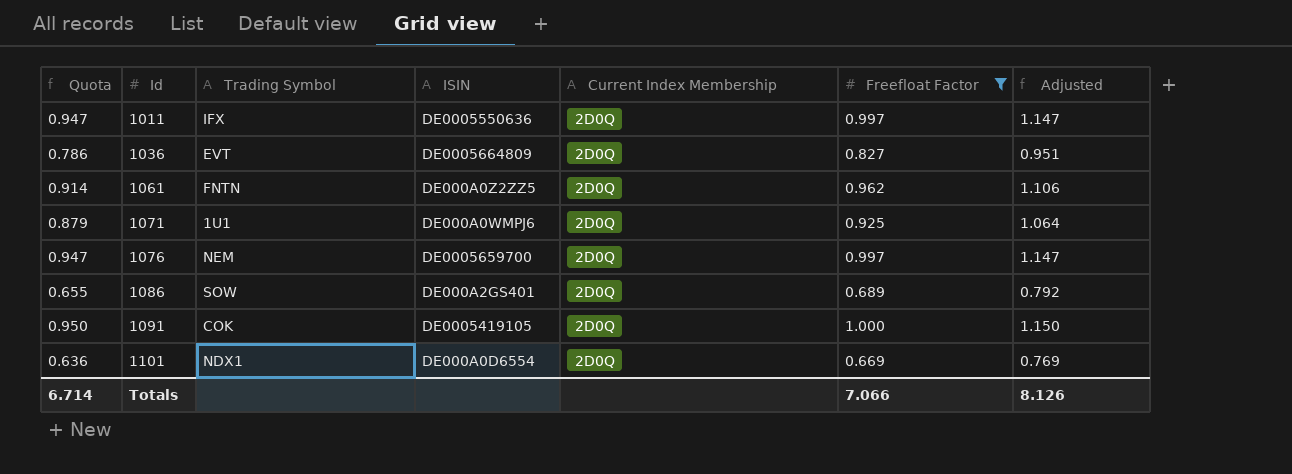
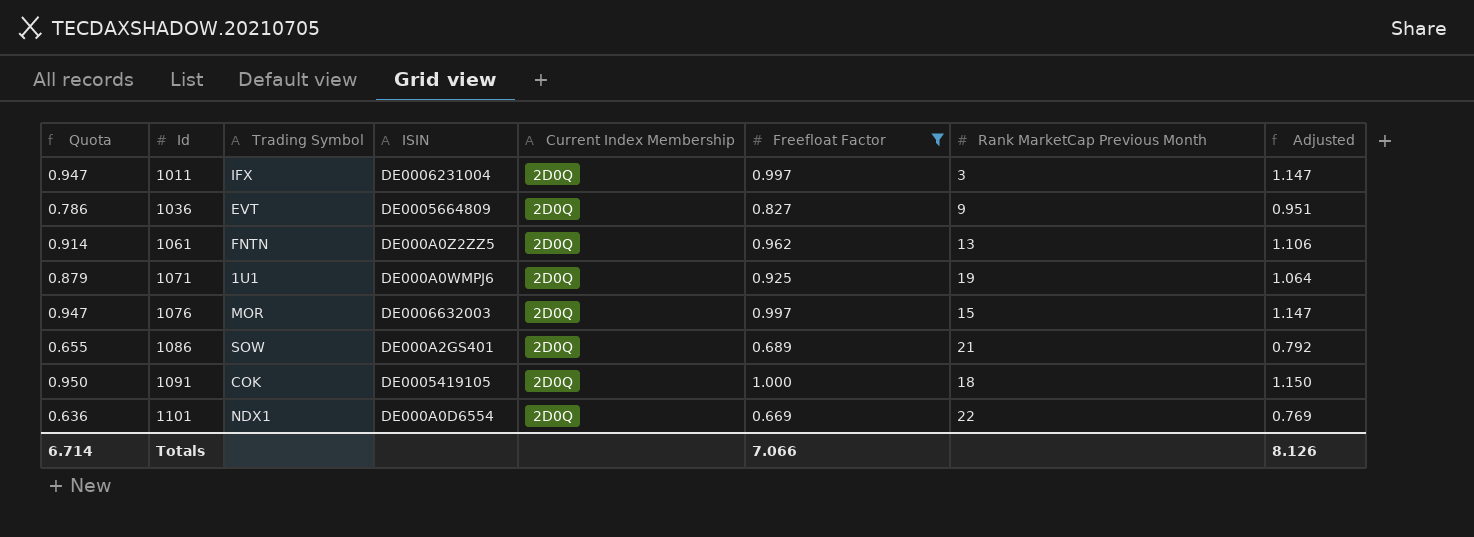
column Rank MarketCap Previous Month | position: none -> 7
1011 | ISIN: DE0005550636 -> DE0006231004
1076 | Trading Symbol: NEM -> MOR
1076 | ISIN: DE0005659700 -> DE0006632003

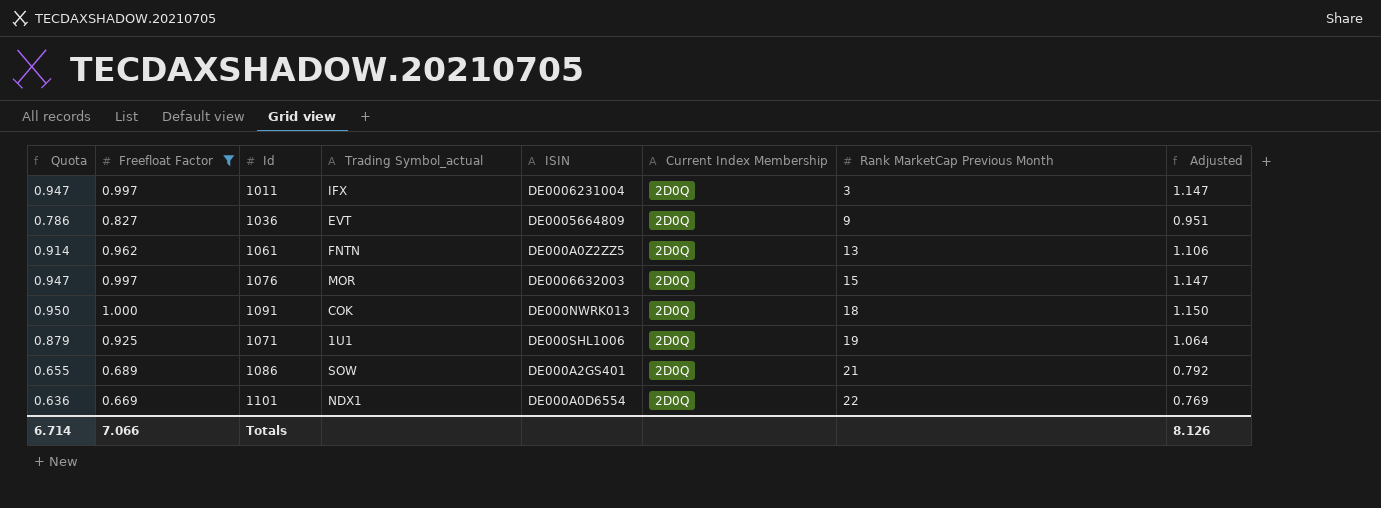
row order: Id ascending -> Rank MarketCap Previous Month ascending
column Freefloat Factor | position: 6 -> 2
column name: Trading Symbol -> Trading Symbol_actual
1091 | ISIN: DE0005419105 -> DE000NWRK013
1071 | ISIN: DE000A0WMPJ6 -> DE000SHL1006

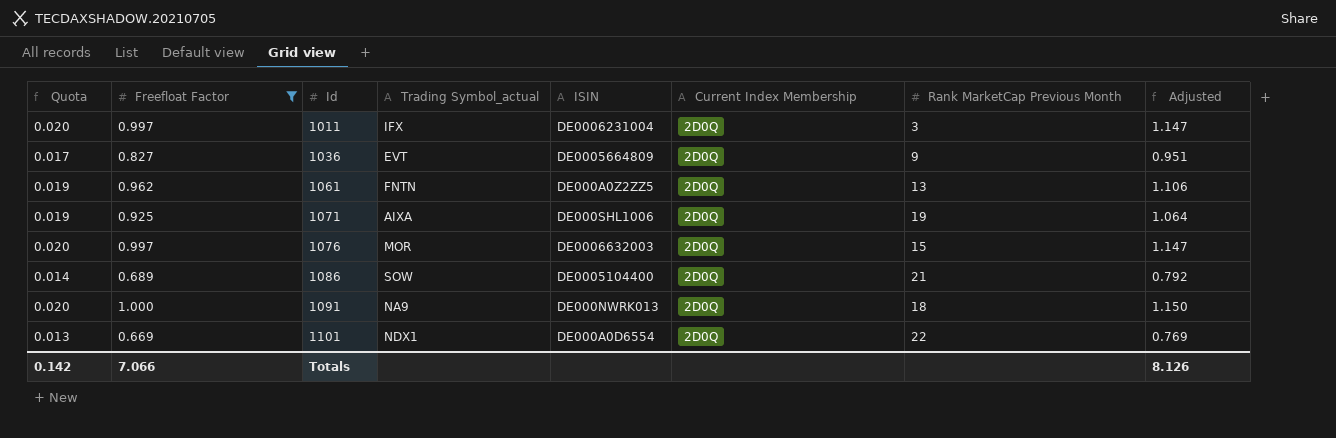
row order: Rank MarketCap Previous Month ascending -> Id ascending
column Quota | formula: [Freefloat Factor] * 0.95 -> [Freefloat Factor] * 0.02
1071 | Trading Symbol_actual: 1U1 -> AIXA
1086 | ISIN: DE000A2GS401 -> DE0005104400
1091 | Trading Symbol_actual: COK -> NA9
Totals | Quota: 6.714 -> 0.142

